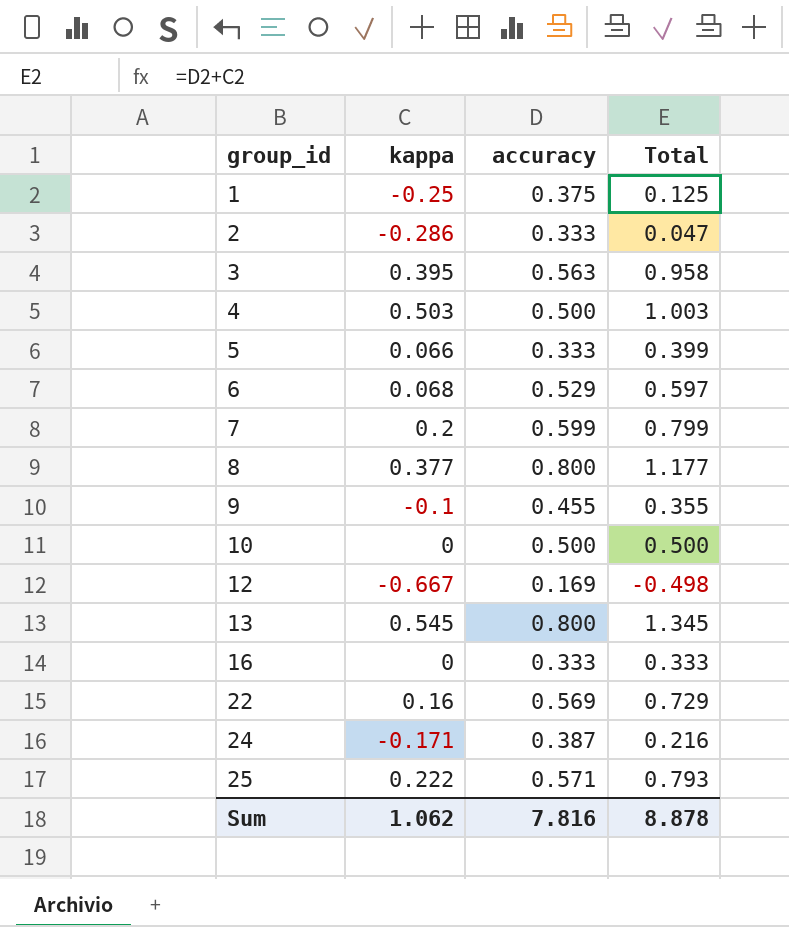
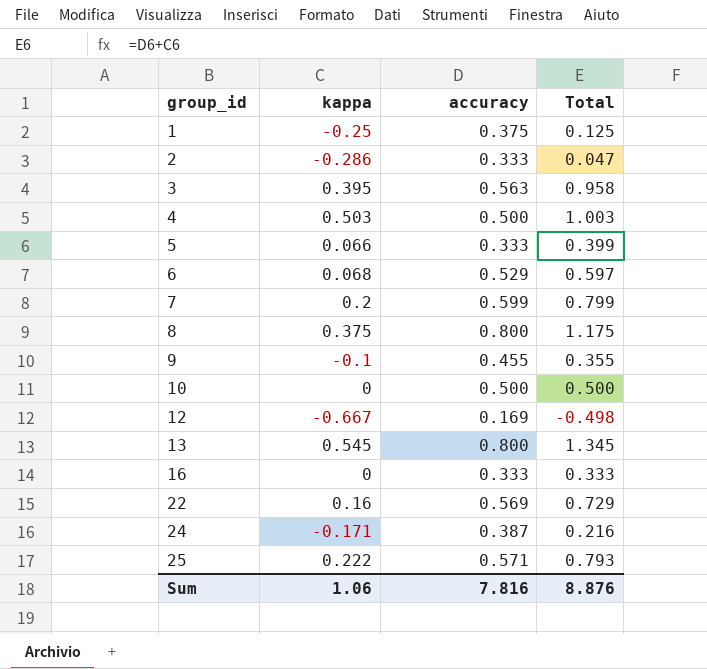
8 | kappa: 0.377 -> 0.375
8 | Total: 1.177 -> 1.175
Sum | kappa: 1.062 -> 1.06
Sum | Total: 8.878 -> 8.876

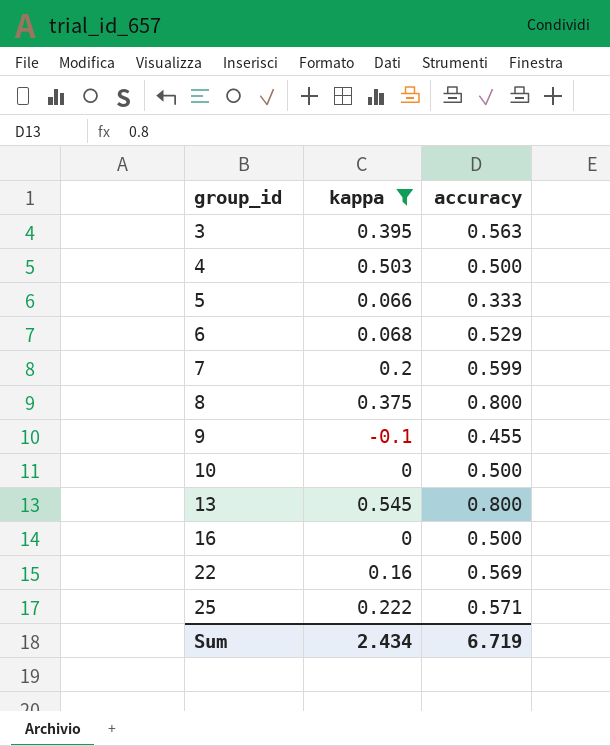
filter: none -> kappa >= -0.1
column Total | formula: [kappa] + [accuracy] -> none
16 | accuracy: 0.333 -> 0.500
Sum | kappa: 1.06 -> 2.434
Sum | accuracy: 7.816 -> 6.719

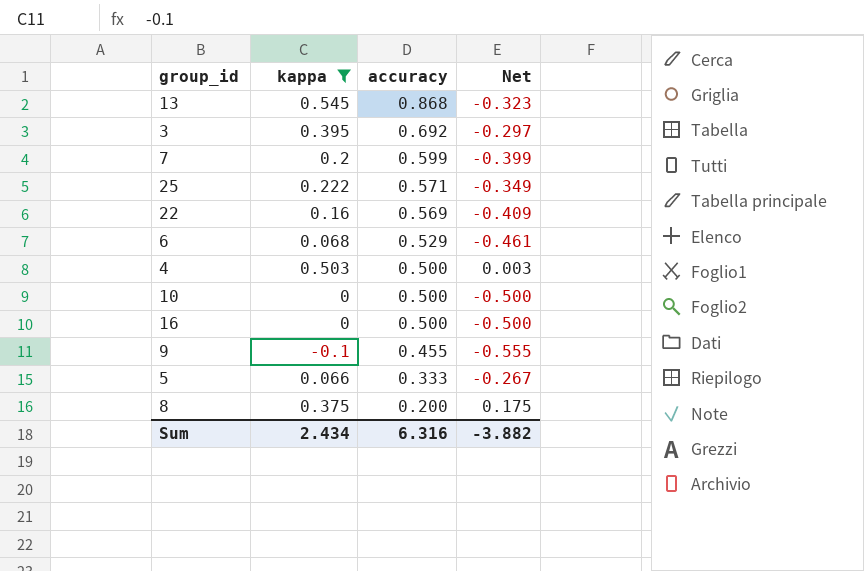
row order: group_id ascending -> accuracy descending
column Net | formula: none -> [kappa] - [accuracy]
13 | accuracy: 0.800 -> 0.868
3 | accuracy: 0.563 -> 0.692
8 | accuracy: 0.800 -> 0.200
Sum | accuracy: 6.719 -> 6.316

